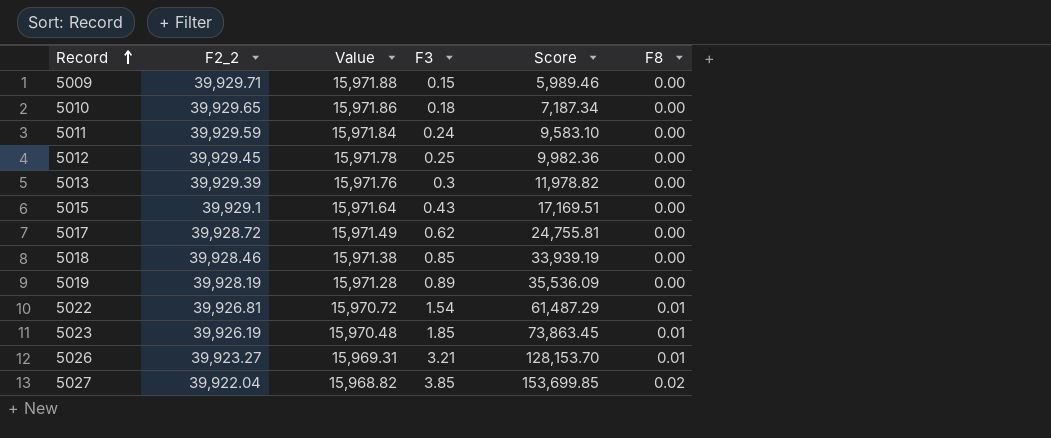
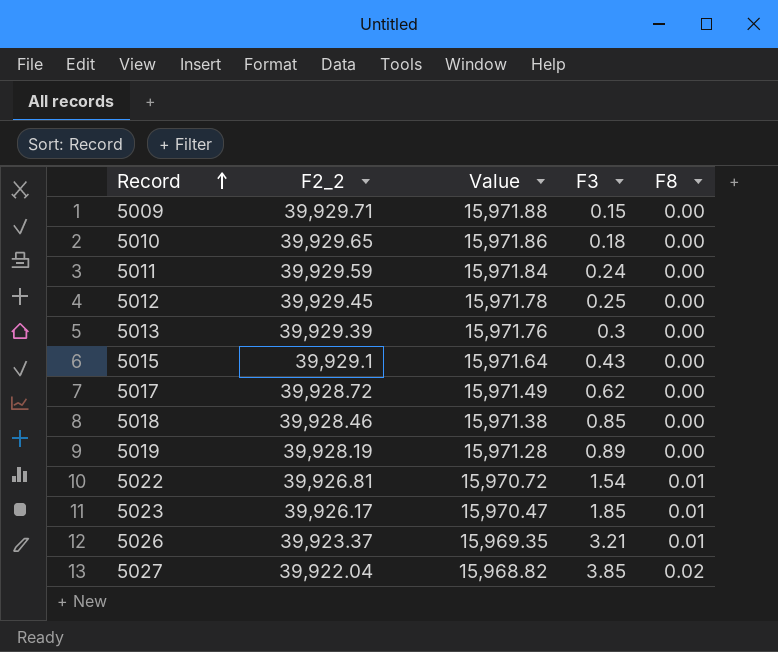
column Score | formula: [F2_2] * [F3] -> none
5023 | F2_2: 39,926.19 -> 39,926.17
5023 | Value: 15,970.48 -> 15,970.47
5026 | F2_2: 39,923.27 -> 39,923.37
5026 | Value: 15,969.31 -> 15,969.35

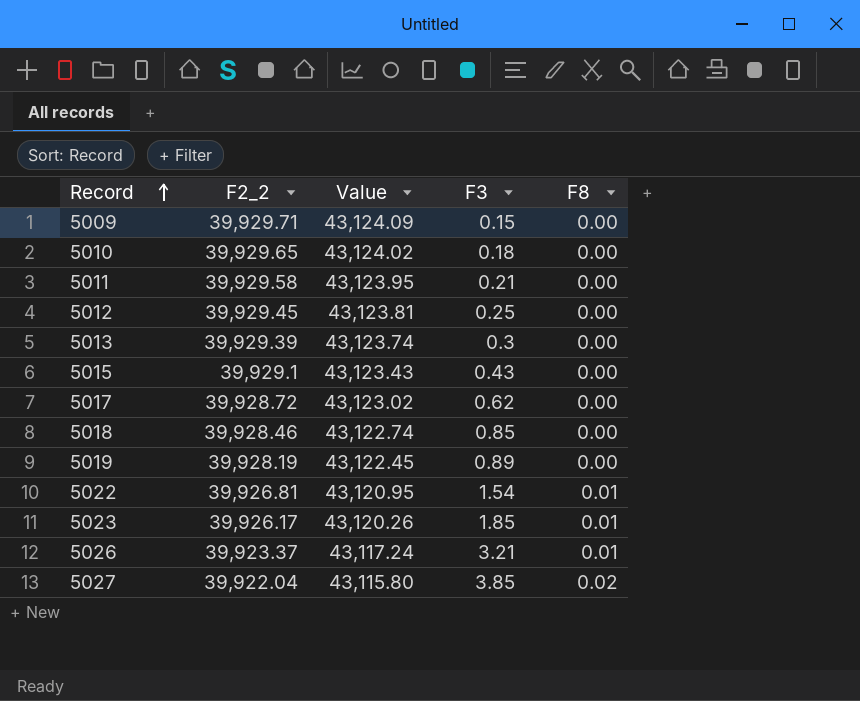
column Value | formula: [F2_2] * 0.4 -> [F2_2] * 1.08
5011 | F2_2: 39,929.59 -> 39,929.58
5011 | F3: 0.24 -> 0.21

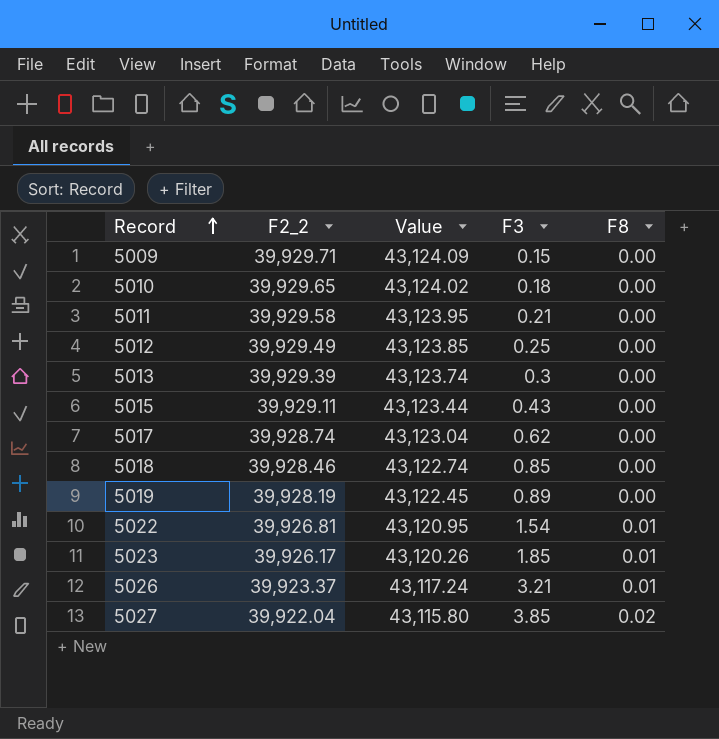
5012 | F2_2: 39,929.45 -> 39,929.49
5012 | Value: 43,123.81 -> 43,123.85
5015 | F2_2: 39,929.1 -> 39,929.11
5015 | Value: 43,123.43 -> 43,123.44
5017 | F2_2: 39,928.72 -> 39,928.74
5017 | Value: 43,123.02 -> 43,123.04

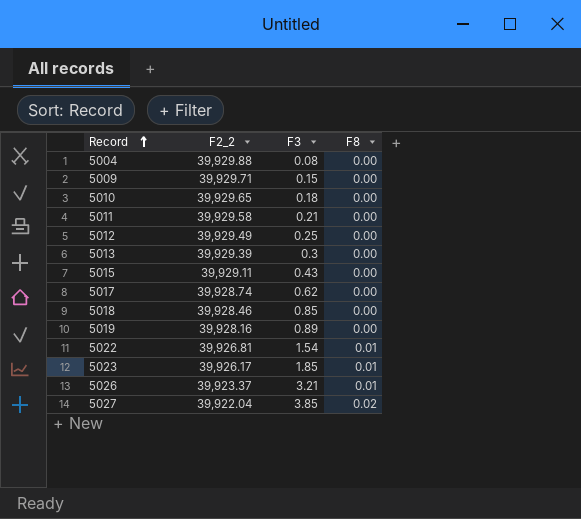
column Value | formula: [F2_2] * 1.08 -> none
row 5004: none -> 39,929.88 | 0.08 | 0.00
5019 | F2_2: 39,928.19 -> 39,928.16

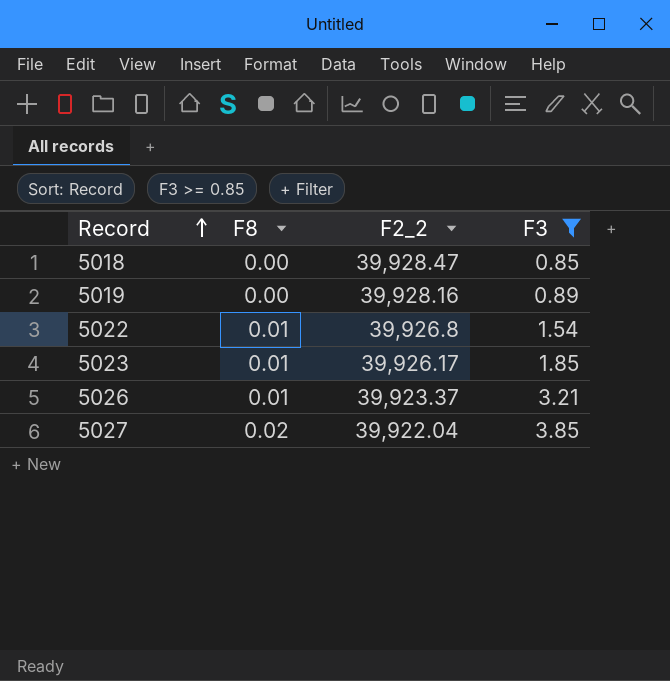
filter: none -> F3 >= 0.85
column F8 | position: 4 -> 2
5018 | F2_2: 39,928.46 -> 39,928.47
5022 | F2_2: 39,926.81 -> 39,926.8

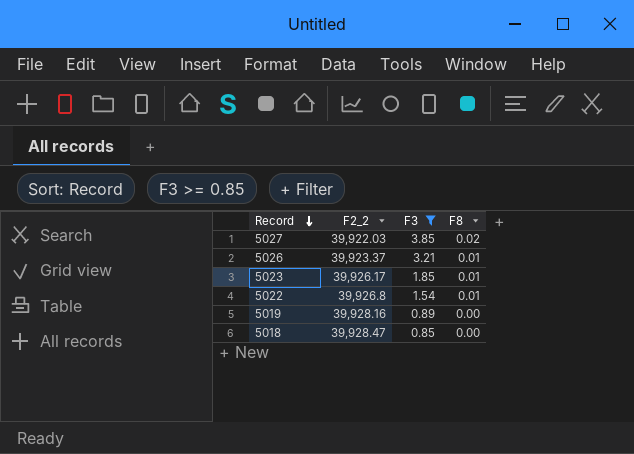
row order: Record ascending -> Record descending
column F8 | position: 2 -> 4
5027 | F2_2: 39,922.04 -> 39,922.03

